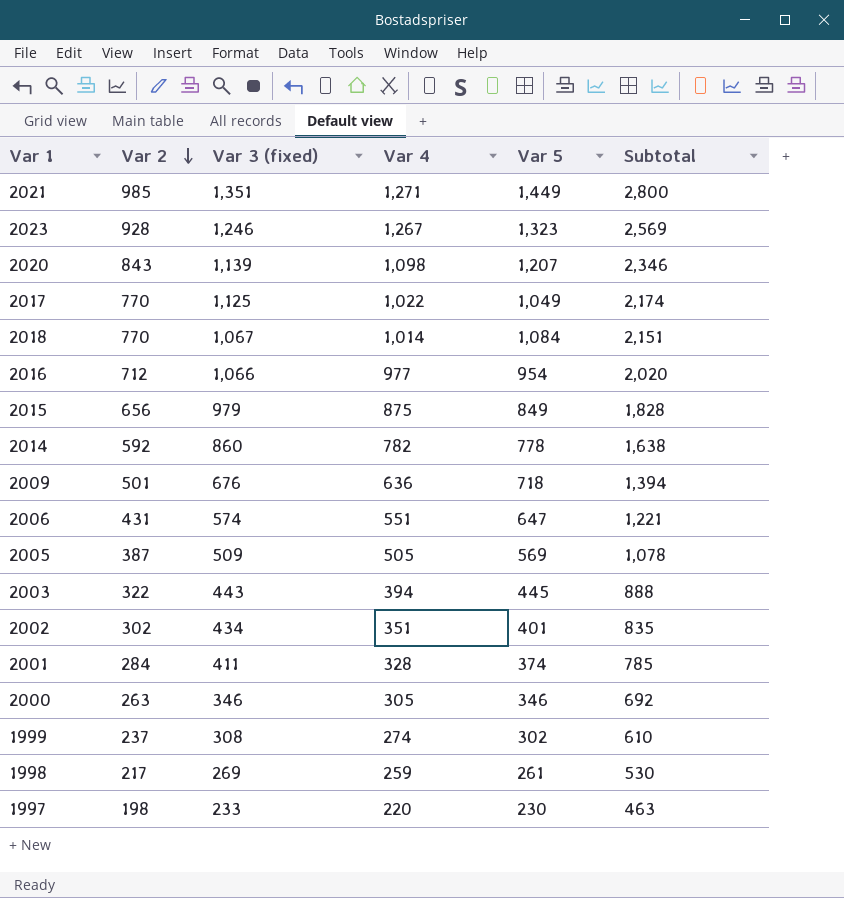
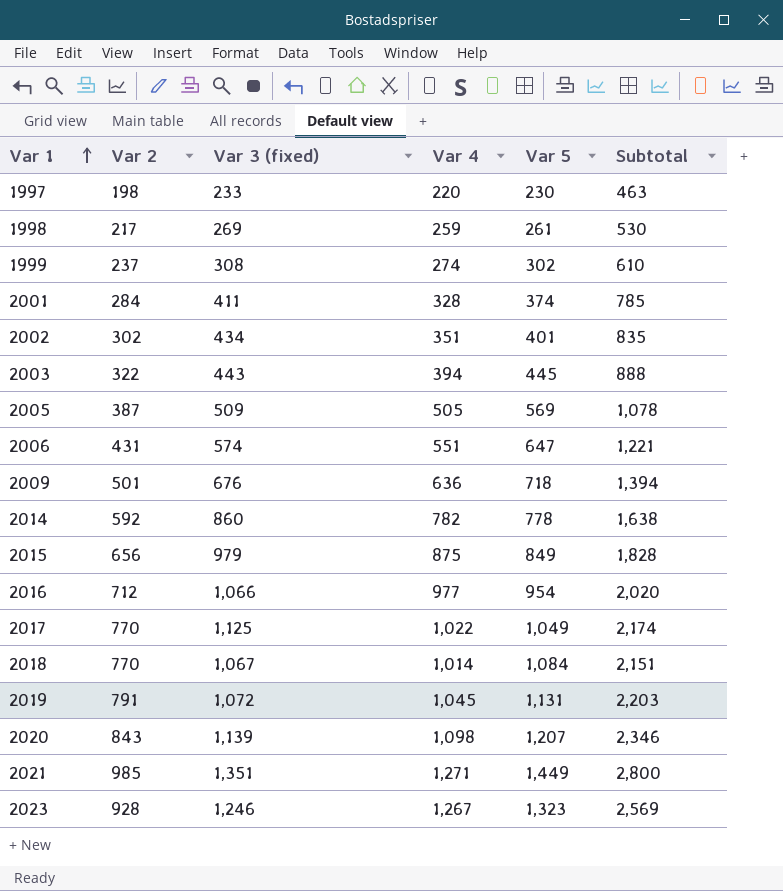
row order: Var 2 descending -> Var 1 ascending
row 2000: 263 | 346 | 305 | 346 | 692 -> none
row 2019: none -> 791 | 1,072 | 1,045 | 1,131 | 2,203

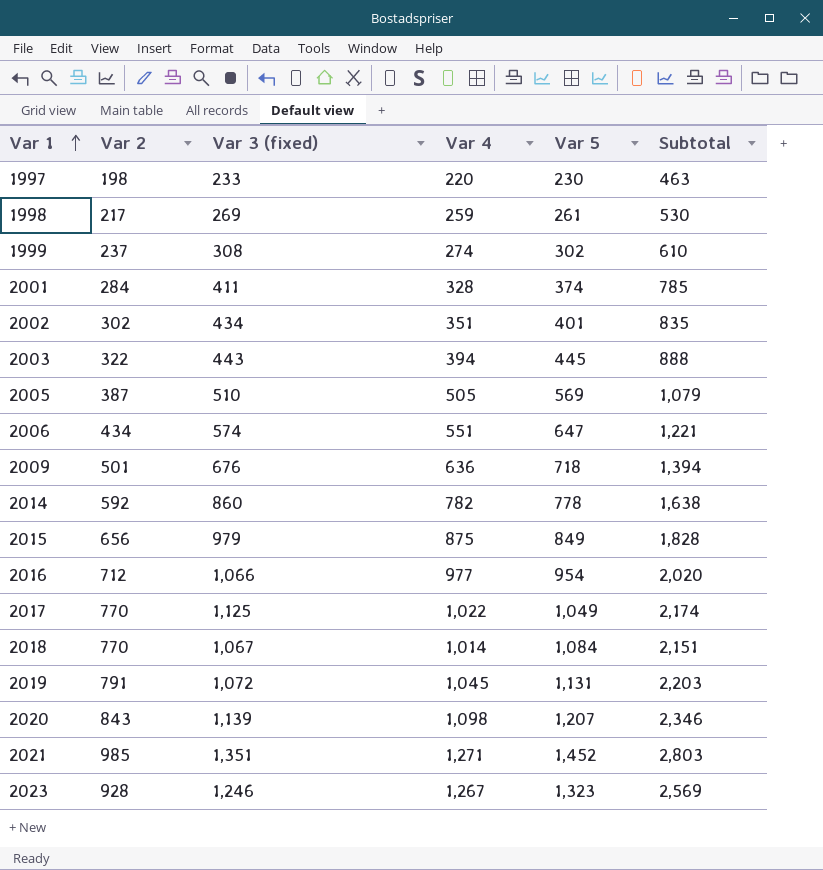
2005 | Var 3 (fixed): 509 -> 510
2005 | Subtotal: 1,078 -> 1,079
2006 | Var 2: 431 -> 434
2021 | Var 5: 1,449 -> 1,452
2021 | Subtotal: 2,800 -> 2,803

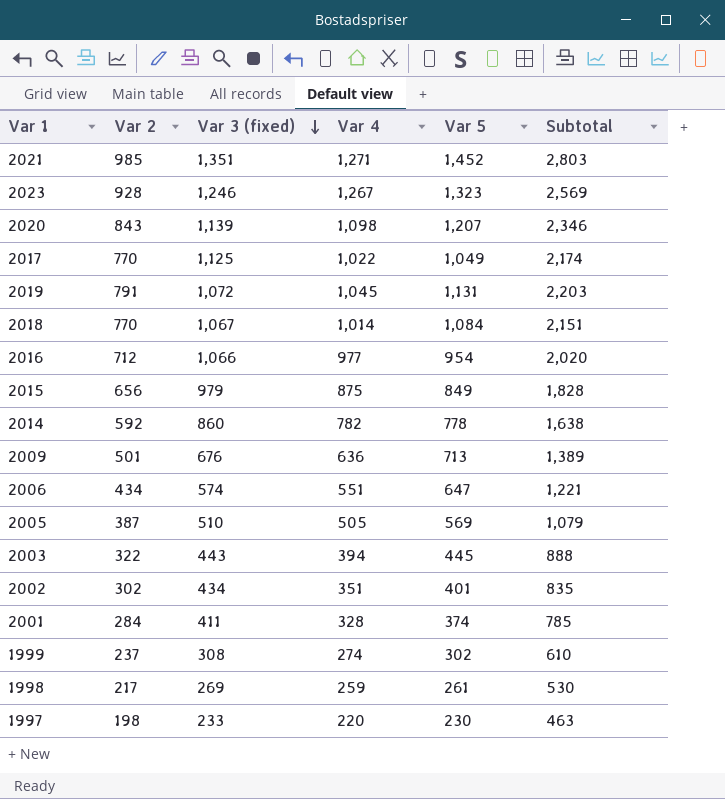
row order: Var 1 ascending -> Var 3 (fixed) descending
2009 | Var 5: 718 -> 713
2009 | Subtotal: 1,394 -> 1,389

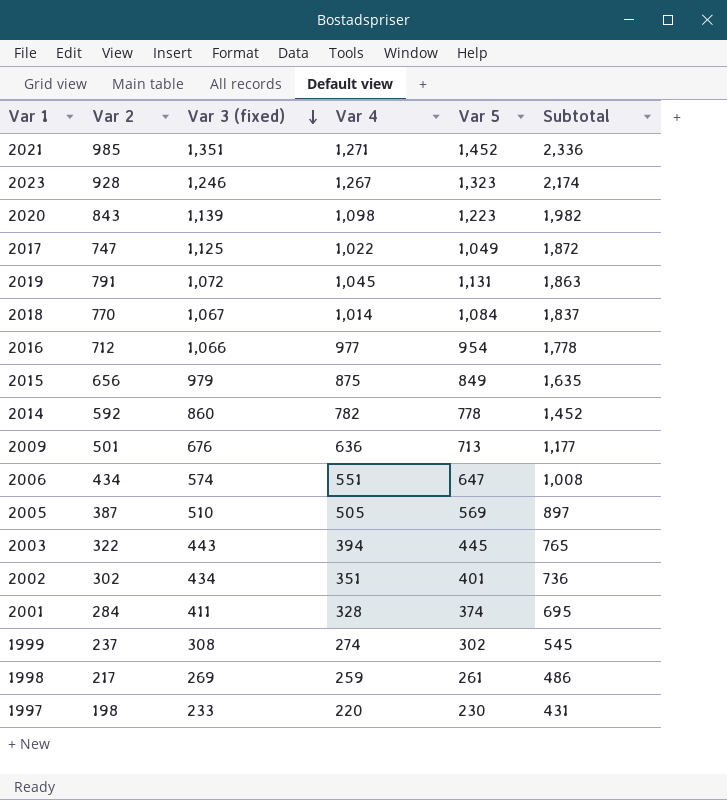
column Subtotal | formula: [Var 3 (fixed)] + [Var 5] -> [Var 2] + [Var 3 (fixed)]
2020 | Var 5: 1,207 -> 1,223
2017 | Var 2: 770 -> 747

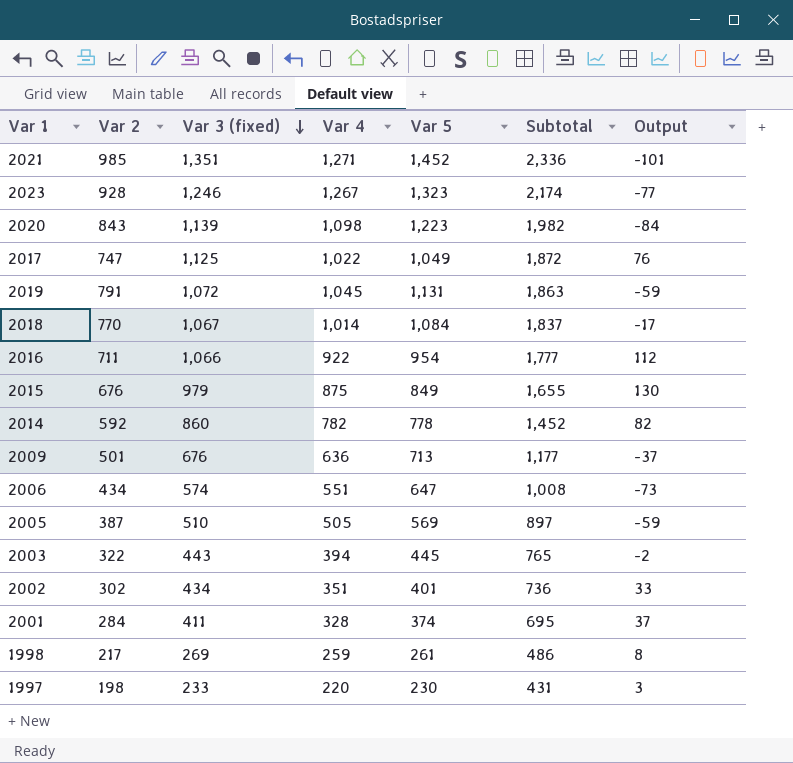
column Output | formula: none -> [Var 3 (fixed)] - [Var 5]
row 1999: 237 | 308 | 274 | 302 | 545 -> none
2016 | Var 2: 712 -> 711
2016 | Var 4: 977 -> 922
2016 | Subtotal: 1,778 -> 1,777
2015 | Var 2: 656 -> 676
2015 | Subtotal: 1,635 -> 1,655

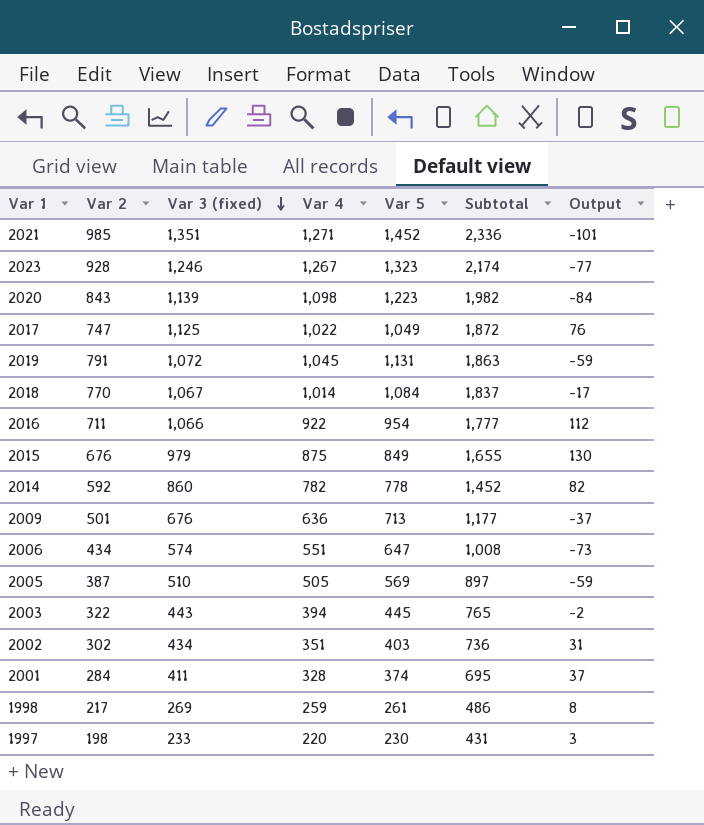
2002 | Var 5: 401 -> 403
2002 | Output: 33 -> 31

